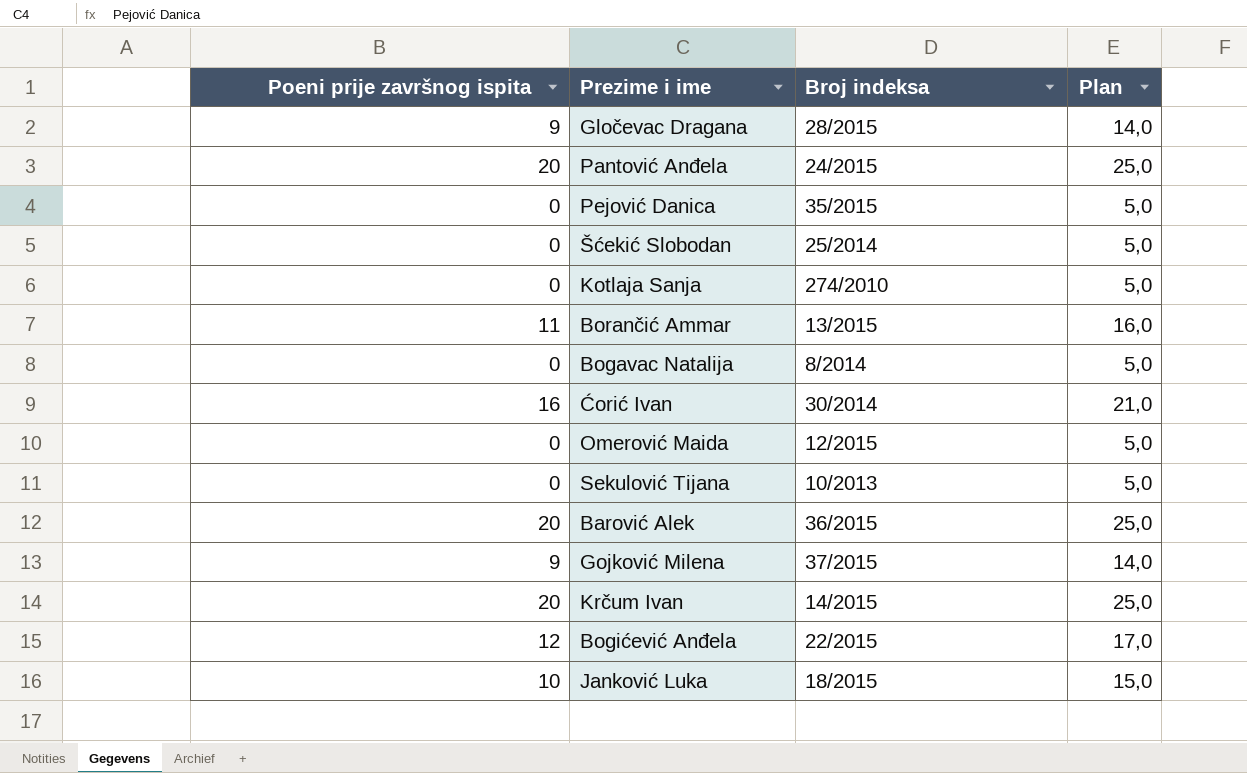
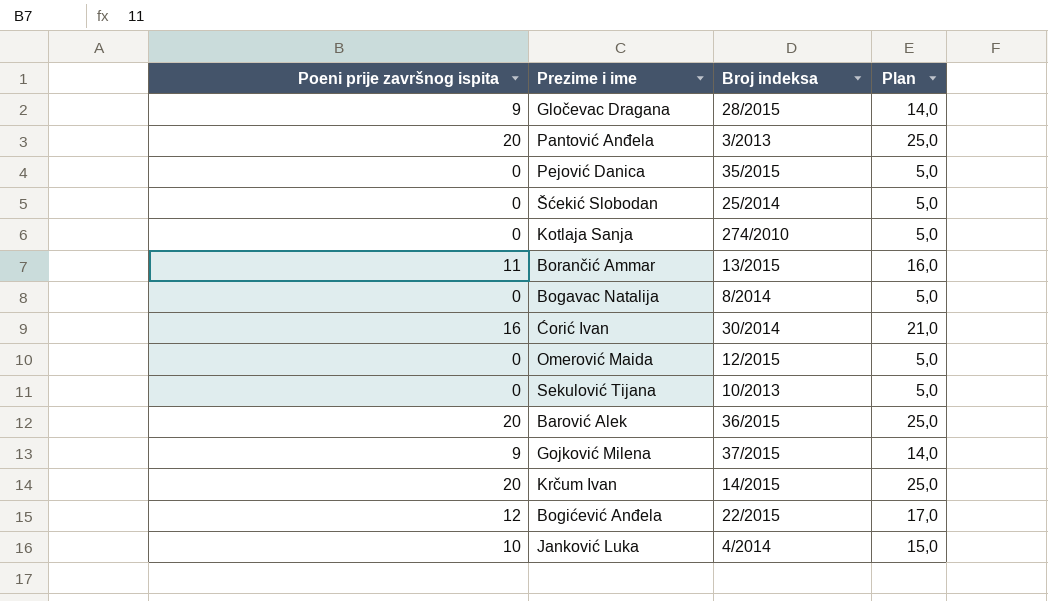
Pantović Anđela | Broj indeksa: 24/2015 -> 3/2013
Janković Luka | Broj indeksa: 18/2015 -> 4/2014

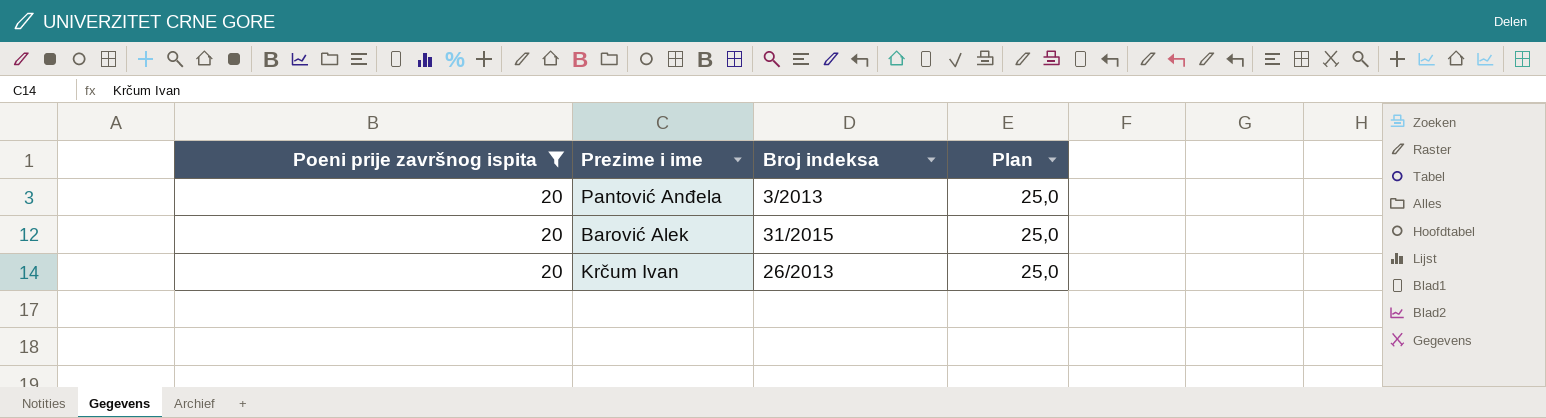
filter: none -> Poeni prije završnog ispita = 20
Barović Alek | Broj indeksa: 36/2015 -> 31/2015
Krčum Ivan | Broj indeksa: 14/2015 -> 26/2013

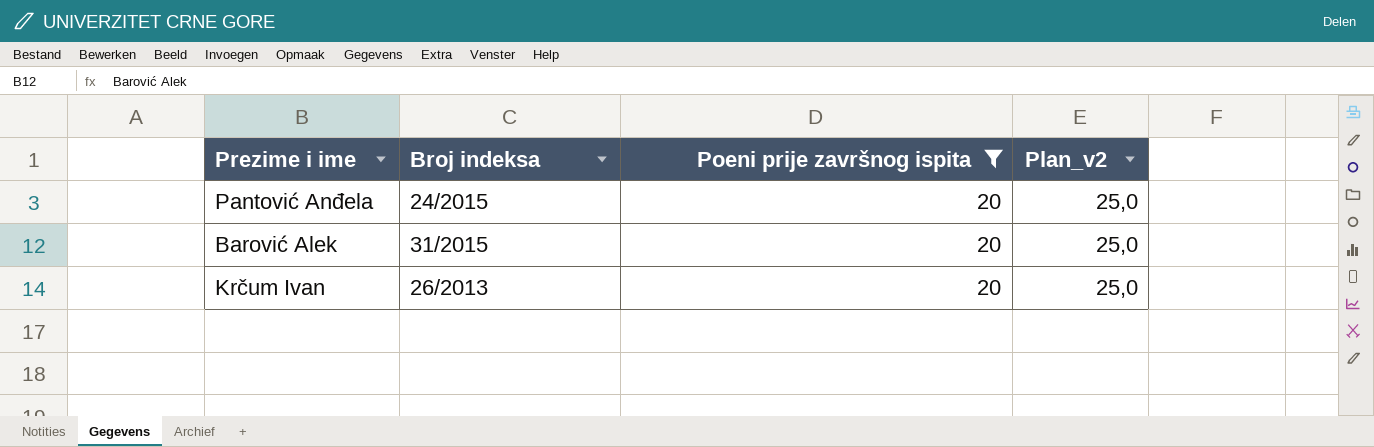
column Poeni prije završnog ispita | position: 1 -> 3
column name: Plan -> Plan_v2
Pantović Anđela | Broj indeksa: 3/2013 -> 24/2015

